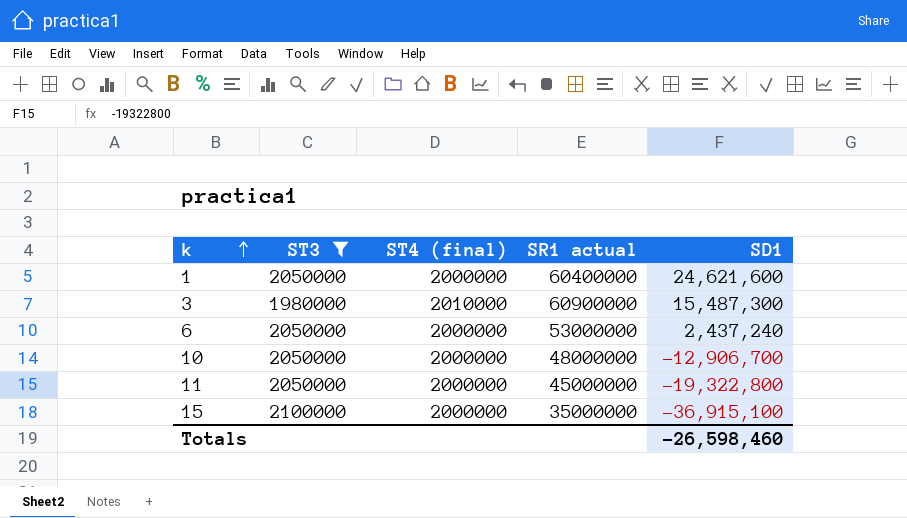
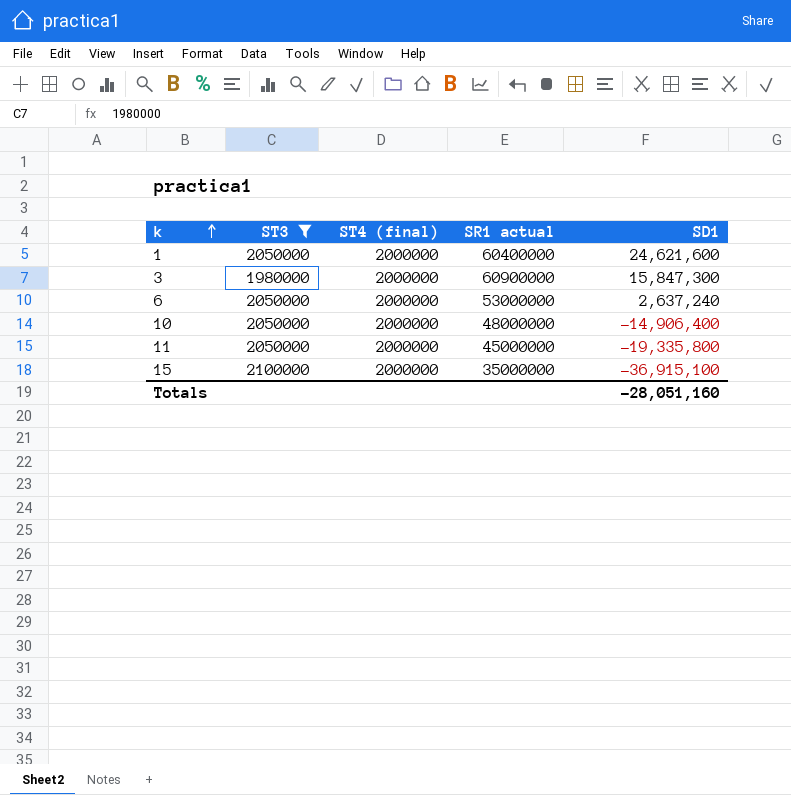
3 | ST4 (final): 2010000 -> 2000000
3 | SD1: 15,487,300 -> 15,847,300
6 | SD1: 2,437,240 -> 2,637,240
10 | SD1: -12,906,700 -> -14,906,400
11 | SD1: -19,322,800 -> -19,335,800
Totals | SD1: -26,598,460 -> -28,051,160

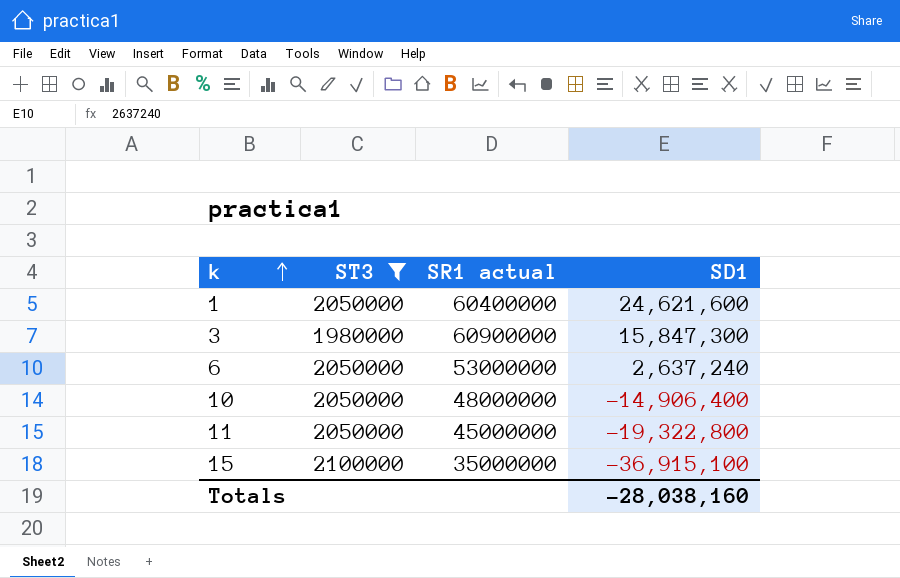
column ST4 (final) | position: 3 -> none
11 | SD1: -19,335,800 -> -19,322,800
Totals | SD1: -28,051,160 -> -28,038,160

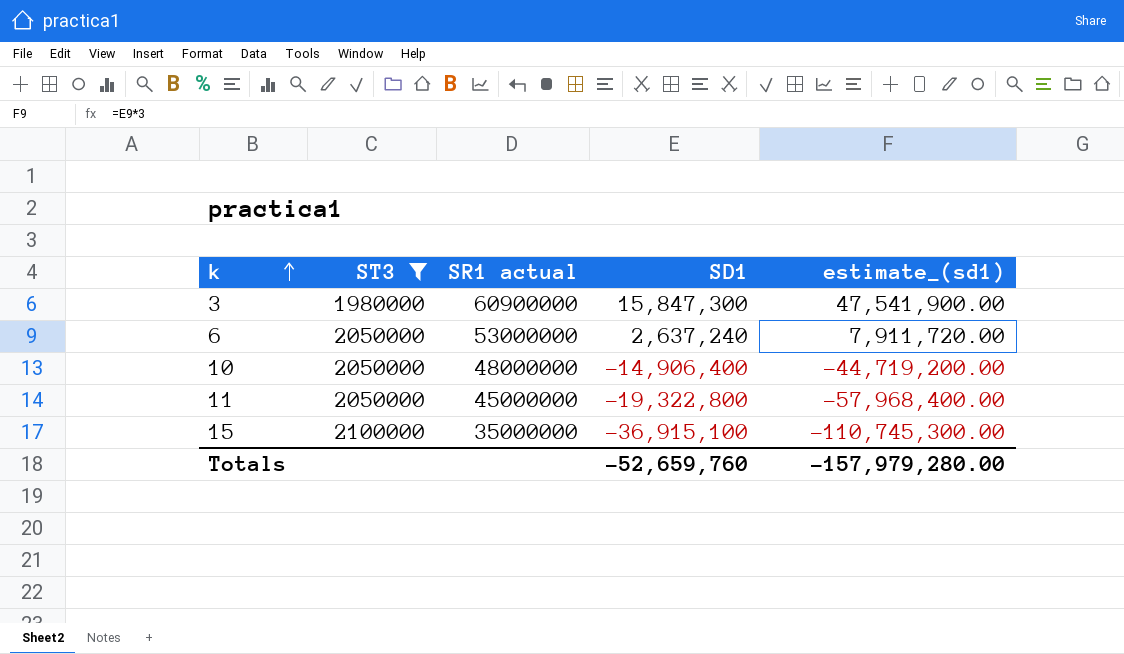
column estimate_(sd1) | formula: none -> [SD1] * 3
row 1: 2050000 | 60400000 | 24,621,600 -> none
Totals | SD1: -28,038,160 -> -52,659,760

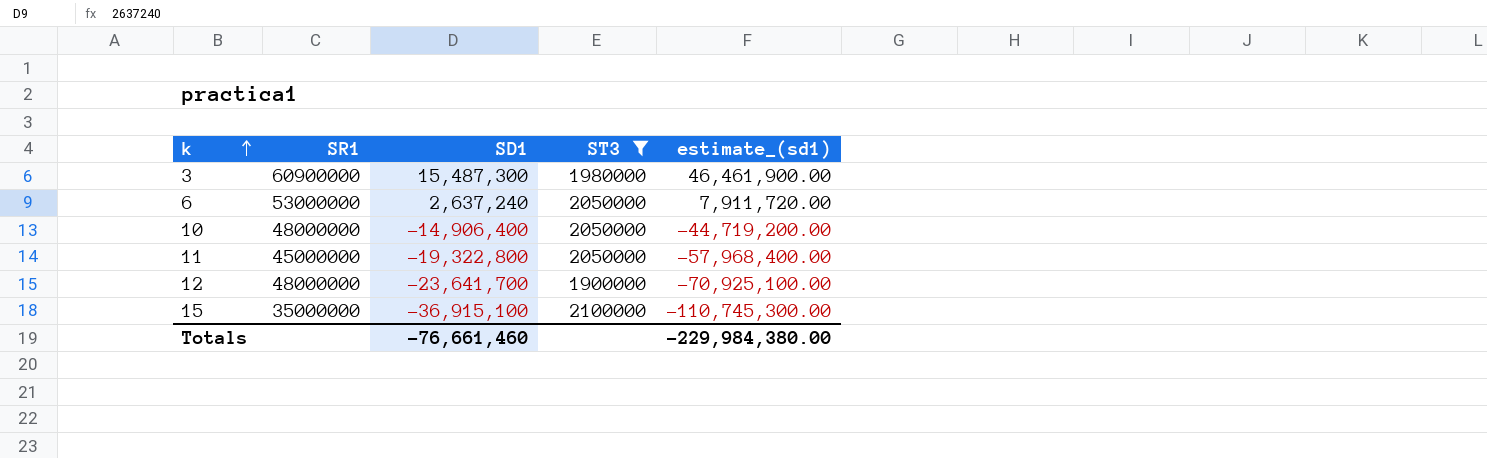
column name: SR1 actual -> SR1
column ST3 | position: 2 -> 4
3 | SD1: 15,847,300 -> 15,487,300
3 | estimate_(sd1): 47,541,900.00 -> 46,461,900.00
row 12: none -> 48000000 | -23,641,700 | 1900000 | -70,925,100.00
Totals | SD1: -52,659,760 -> -76,661,460
Totals | estimate_(sd1): -157,979,280.00 -> -229,984,380.00

